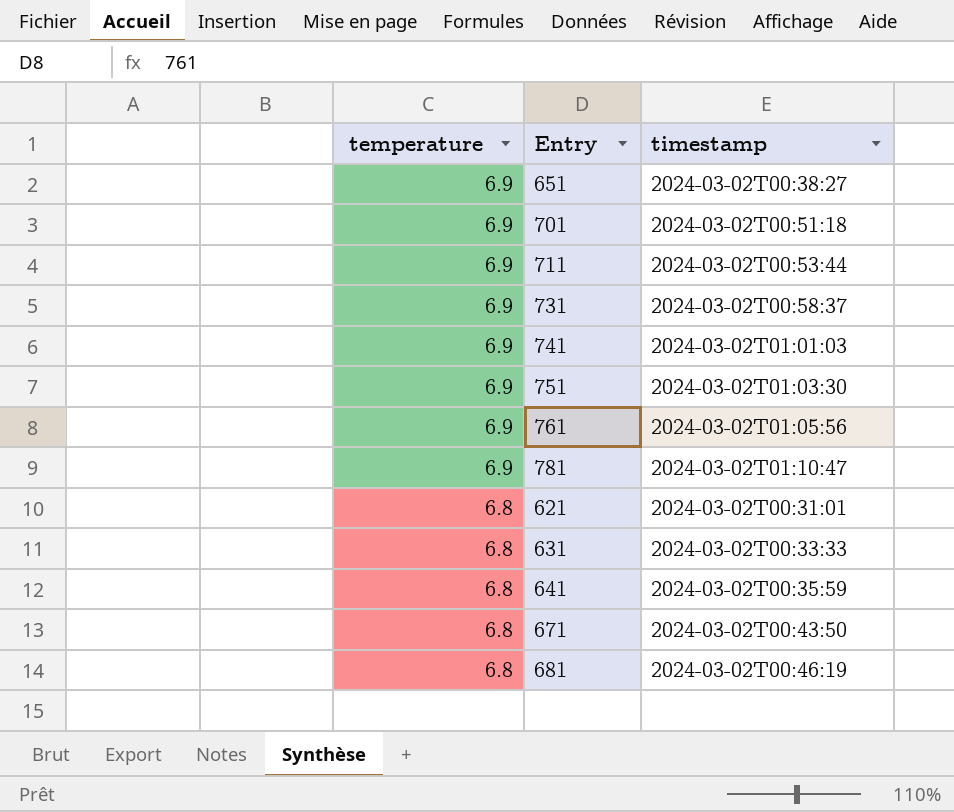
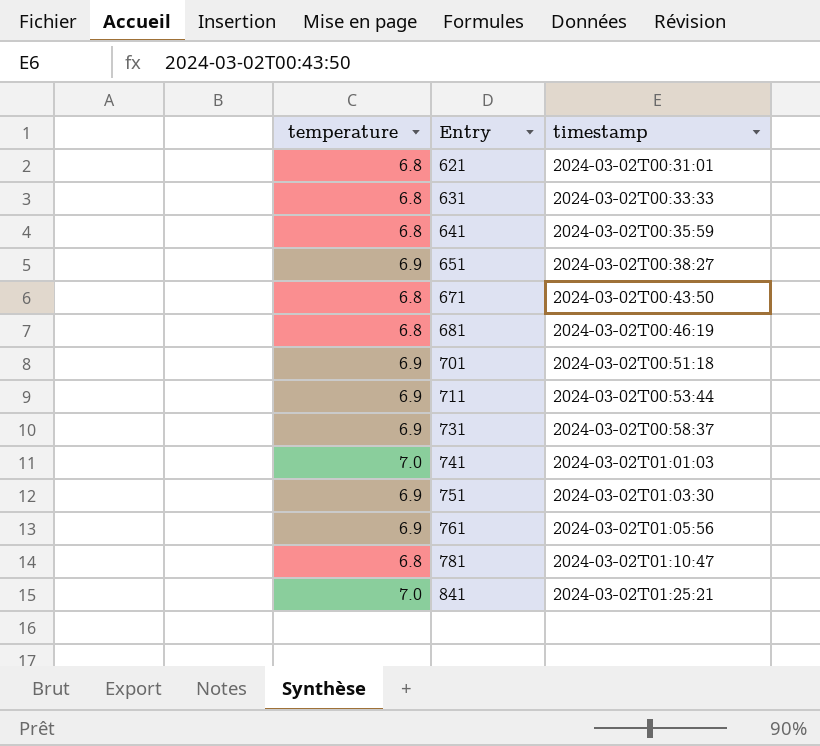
row order: temperature descending -> Entry ascending
741 | temperature: 6.9 -> 7.0
781 | temperature: 6.9 -> 6.8
row 841: none -> 7.0 | 2024-03-02T01:25:21

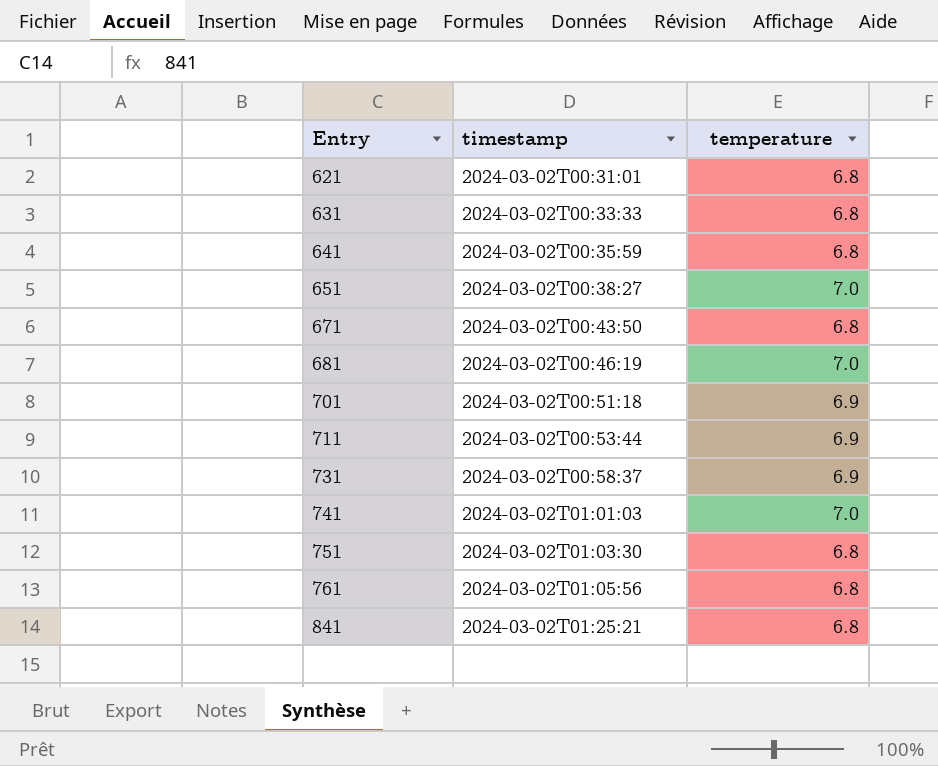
column temperature | position: 1 -> 3
row 781: 6.8 | 2024-03-02T01:10:47 -> none
651 | temperature: 6.9 -> 7.0
681 | temperature: 6.8 -> 7.0
751 | temperature: 6.9 -> 6.8
761 | temperature: 6.9 -> 6.8
841 | temperature: 7.0 -> 6.8

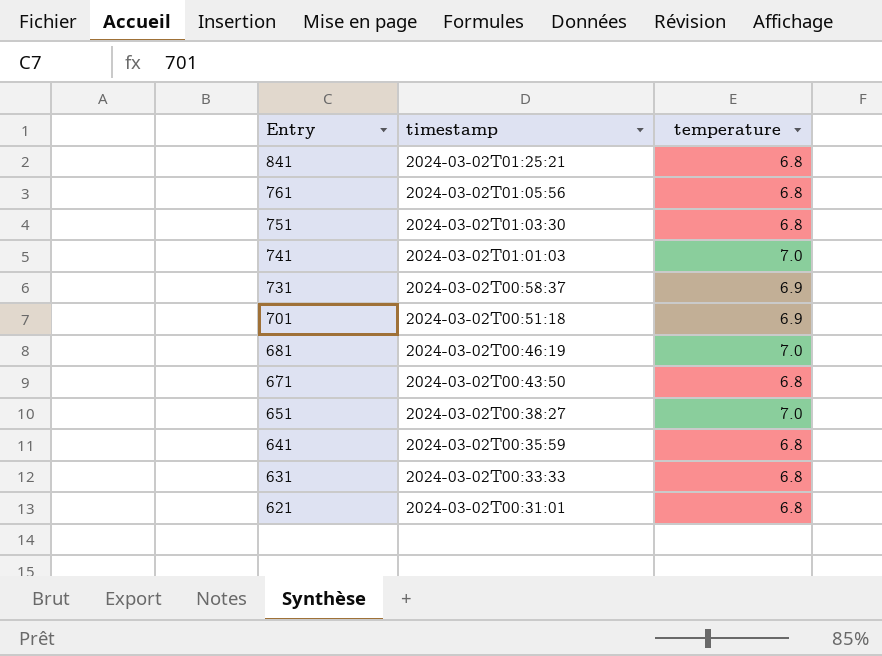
row order: Entry ascending -> Entry descending
row 711: 2024-03-02T00:53:44 | 6.9 -> none

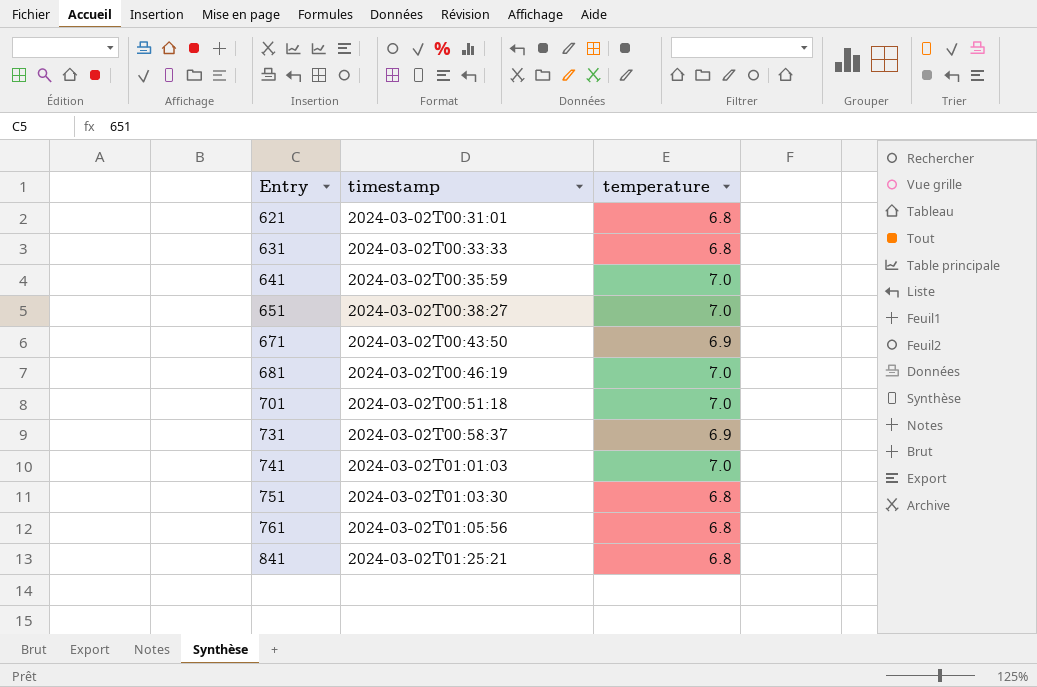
row order: Entry descending -> Entry ascending
641 | temperature: 6.8 -> 7.0
671 | temperature: 6.8 -> 6.9
701 | temperature: 6.9 -> 7.0

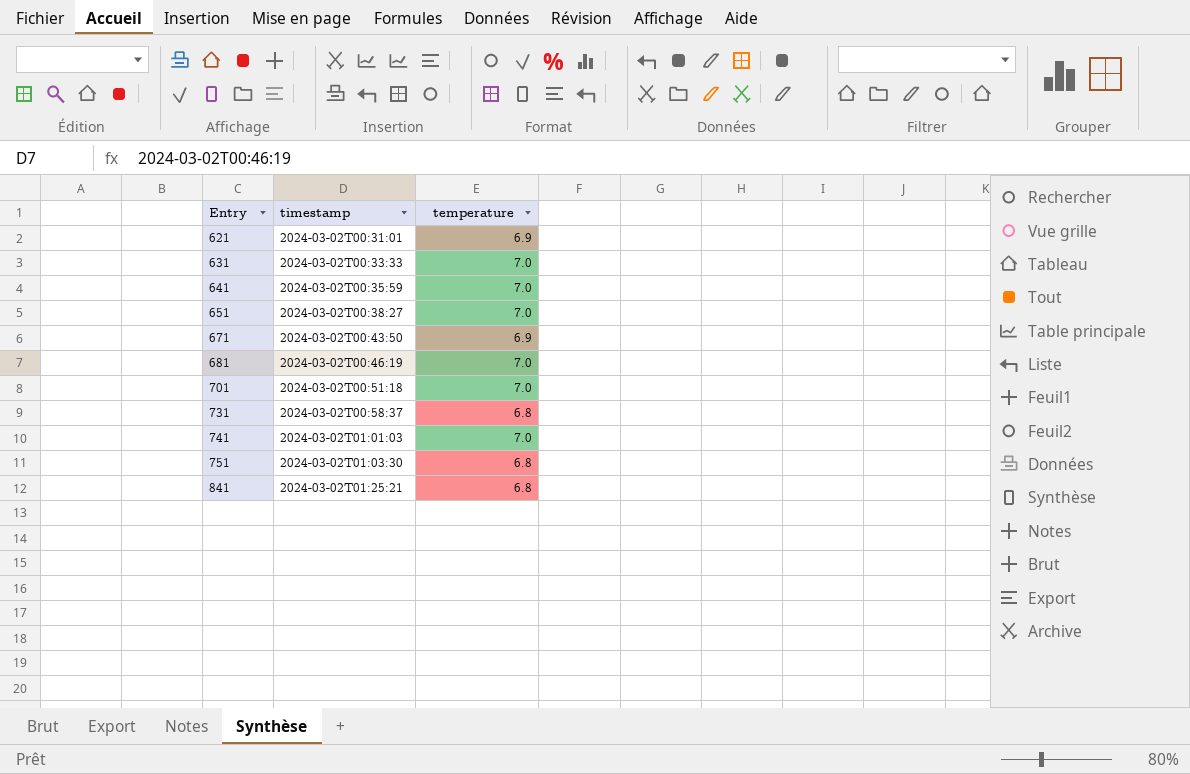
row 761: 2024-03-02T01:05:56 | 6.8 -> none
621 | temperature: 6.8 -> 6.9
631 | temperature: 6.8 -> 7.0
731 | temperature: 6.9 -> 6.8

